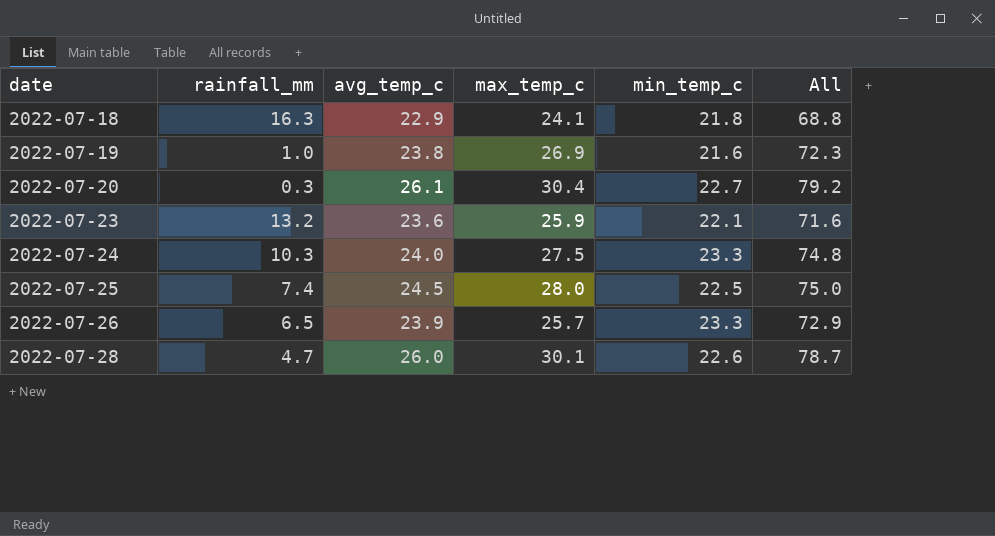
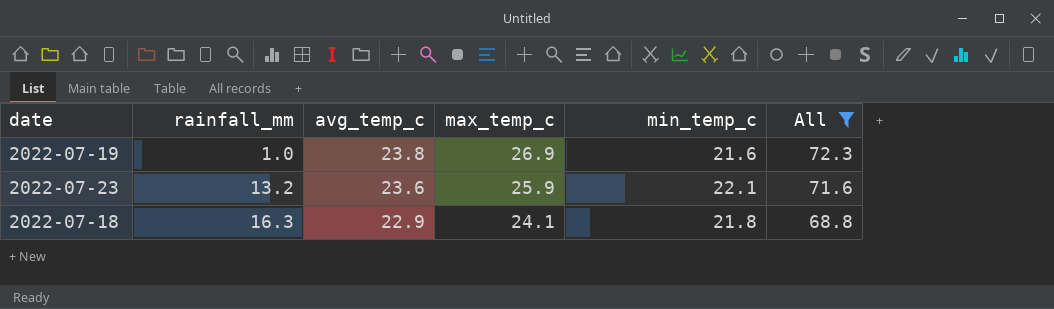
filter: none -> All <= 72.3
row order: date ascending -> rainfall_mm ascending

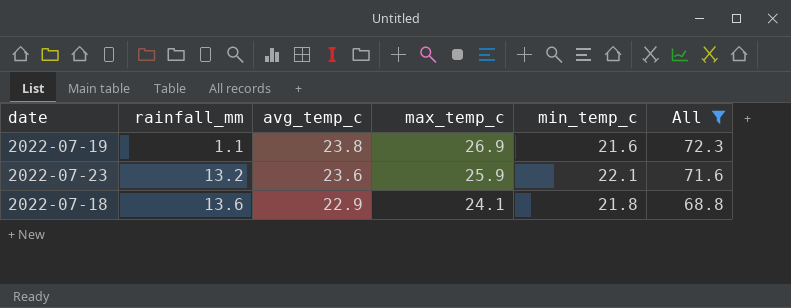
2022-07-19 | rainfall_mm: 1.0 -> 1.1
2022-07-18 | rainfall_mm: 16.3 -> 13.6

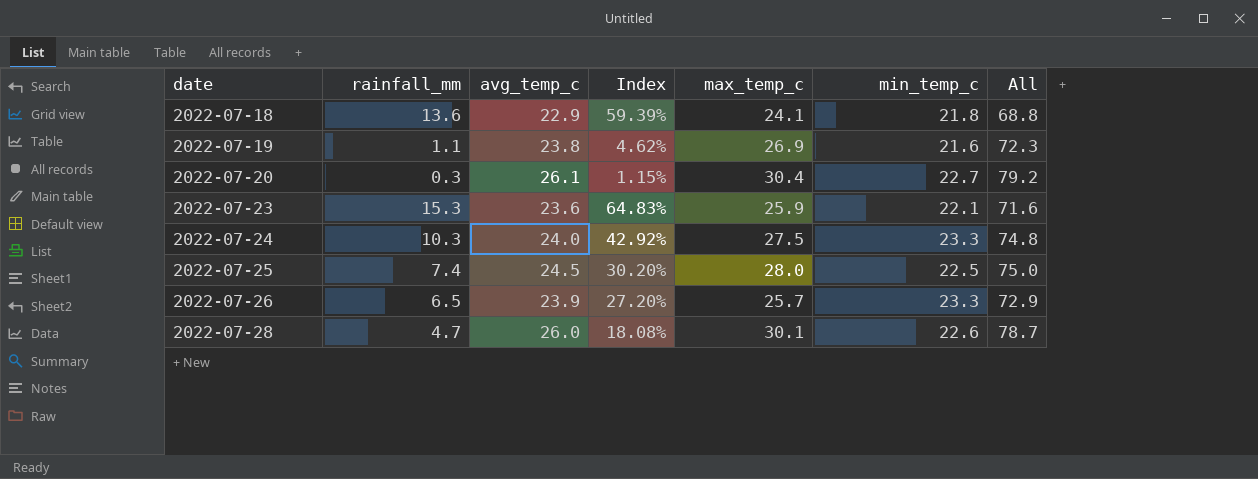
filter: All <= 72.3 -> none
row order: rainfall_mm ascending -> date ascending
column Index | formula: none -> [rainfall_mm] / [avg_temp_c]
2022-07-23 | rainfall_mm: 13.2 -> 15.3

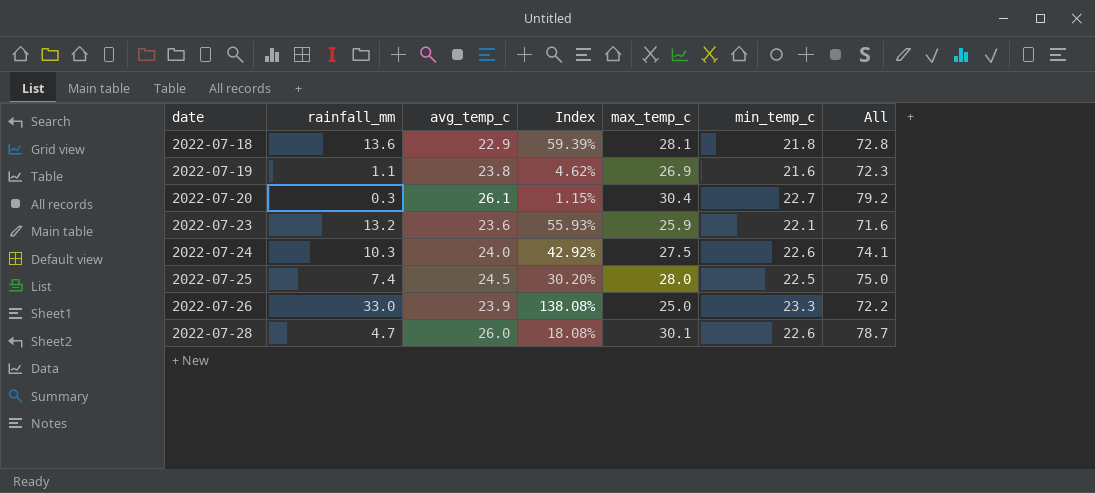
2022-07-18 | max_temp_c: 24.1 -> 28.1
2022-07-18 | All: 68.8 -> 72.8
2022-07-23 | rainfall_mm: 15.3 -> 13.2
2022-07-23 | Index: 64.83% -> 55.93%
2022-07-24 | min_temp_c: 23.3 -> 22.6
2022-07-24 | All: 74.8 -> 74.1
2022-07-26 | rainfall_mm: 6.5 -> 33.0
2022-07-26 | Index: 27.20% -> 138.08%
2022-07-26 | max_temp_c: 25.7 -> 25.0
2022-07-26 | All: 72.9 -> 72.2

